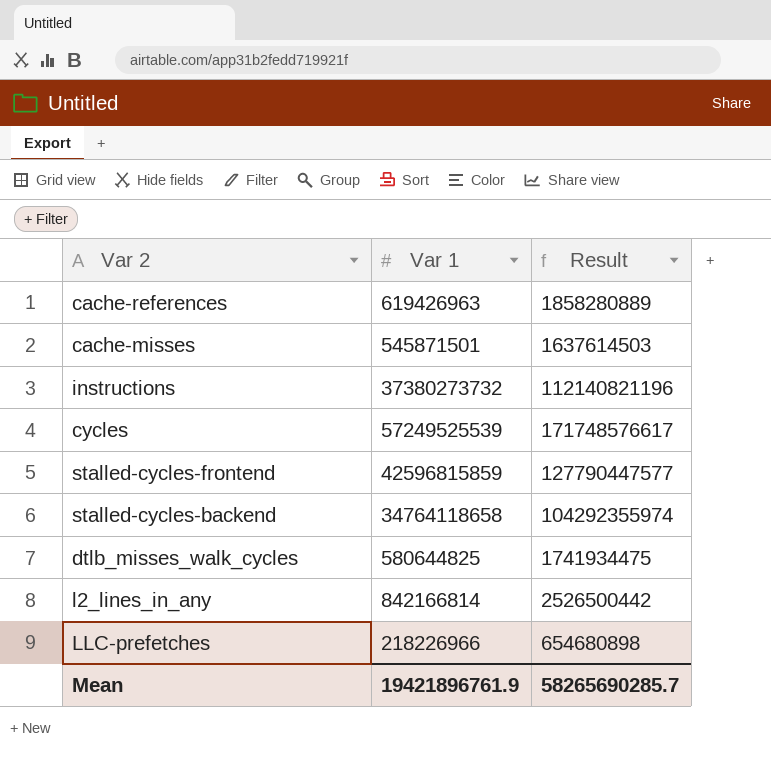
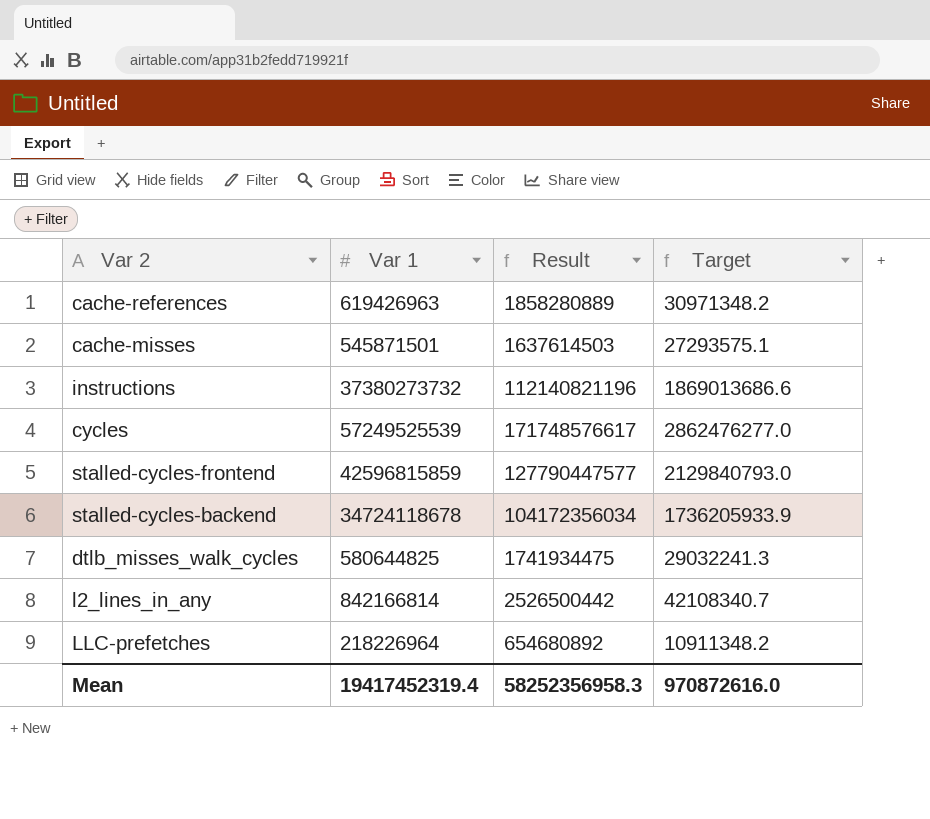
column Target | formula: none -> [Var 1] * 0.05
stalled-cycles-backend | Var 1: 34764118658 -> 34724118678
stalled-cycles-backend | Result: 104292355974 -> 104172356034
LLC-prefetches | Var 1: 218226966 -> 218226964
LLC-prefetches | Result: 654680898 -> 654680892
Mean | Var 1: 19421896761.9 -> 19417452319.4
Mean | Result: 58265690285.7 -> 58252356958.3

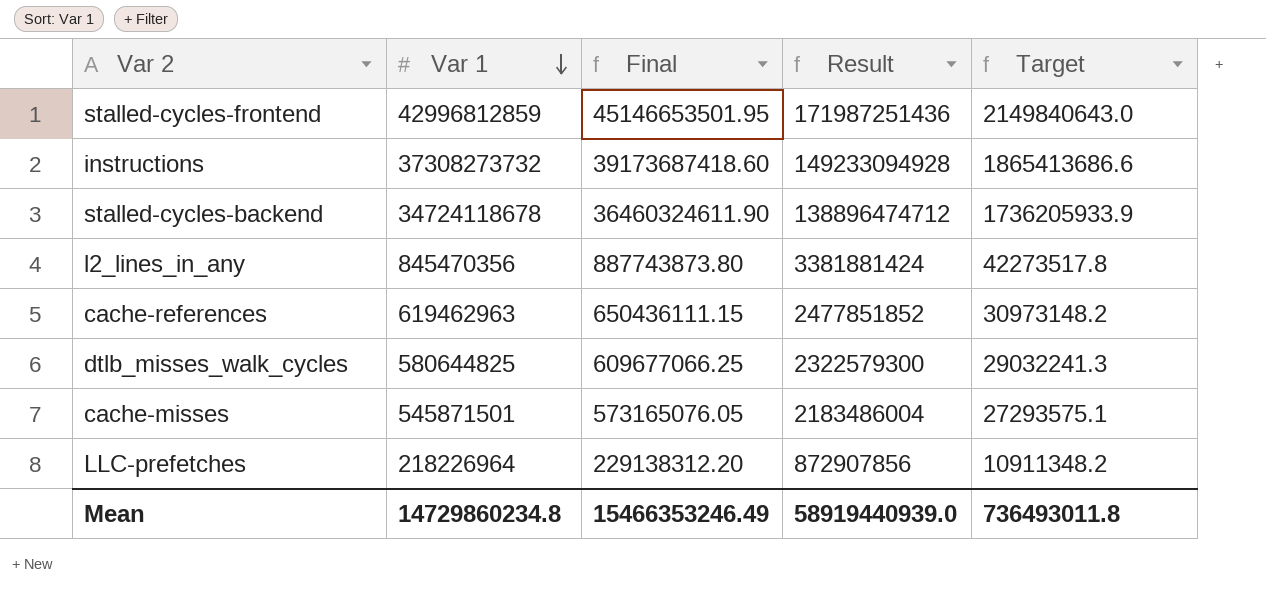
row order: none -> Var 1 descending
column Final | formula: none -> [Var 1] * 1.05
column Result | formula: [Var 1] * 3 -> [Var 1] * 4
row cycles: 57249525539 | 171748576617 | 2862476277.0 -> none
stalled-cycles-frontend | Var 1: 42596815859 -> 42996812859
stalled-cycles-frontend | Target: 2129840793.0 -> 2149840643.0
instructions | Var 1: 37380273732 -> 37308273732
instructions | Target: 1869013686.6 -> 1865413686.6
l2_lines_in_any | Var 1: 842166814 -> 845470356
l2_lines_in_any | Target: 42108340.7 -> 42273517.8
cache-references | Var 1: 619426963 -> 619462963
cache-references | Target: 30971348.2 -> 30973148.2
Mean | Var 1: 19417452319.4 -> 14729860234.8
Mean | Result: 58252356958.3 -> 58919440939.0
Mean | Target: 970872616.0 -> 736493011.8

